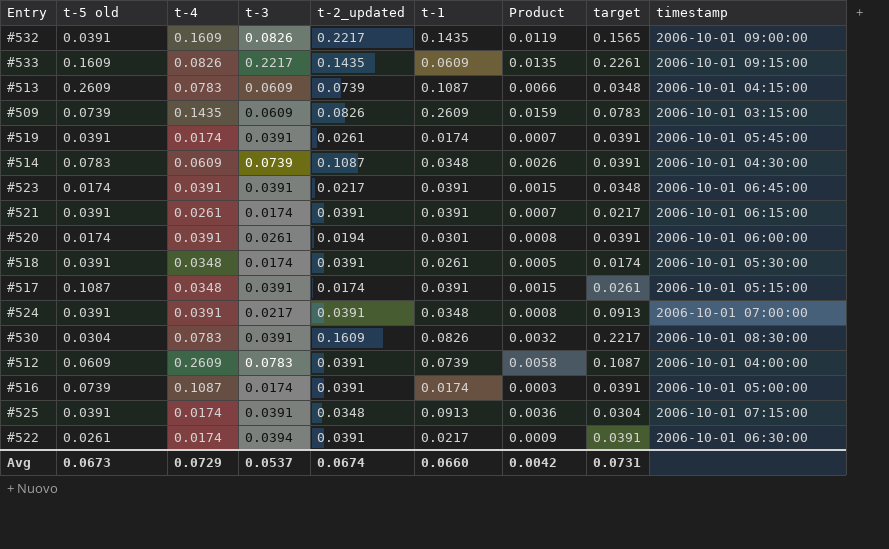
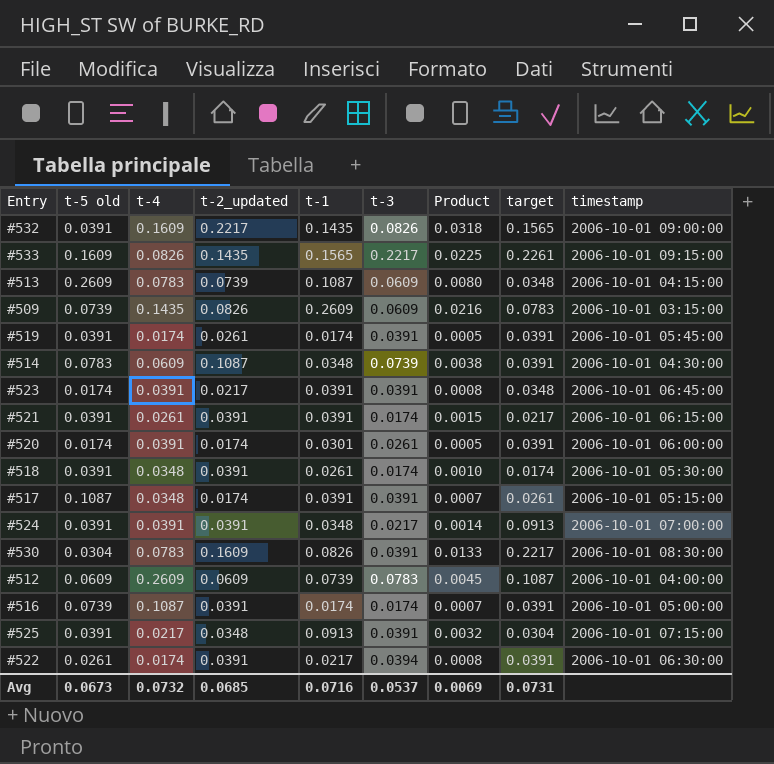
column t-3 | position: 4 -> 6
column Product | formula: [t-3] * [t-1] -> [t-2_updated] * [t-1]
#533 | t-1: 0.0609 -> 0.1565
#520 | t-2_updated: 0.0194 -> 0.0174
#512 | t-2_updated: 0.0391 -> 0.0609
#525 | t-4: 0.0174 -> 0.0217
Avg | t-4: 0.0729 -> 0.0732
Avg | t-2_updated: 0.0674 -> 0.0685
Avg | t-1: 0.0660 -> 0.0716
Avg | Product: 0.0042 -> 0.0069

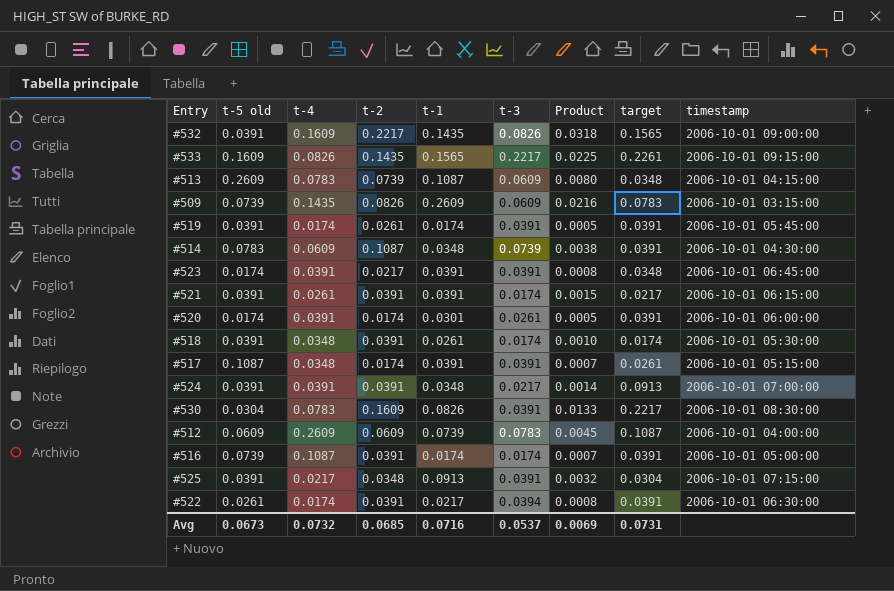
column name: t-2_updated -> t-2

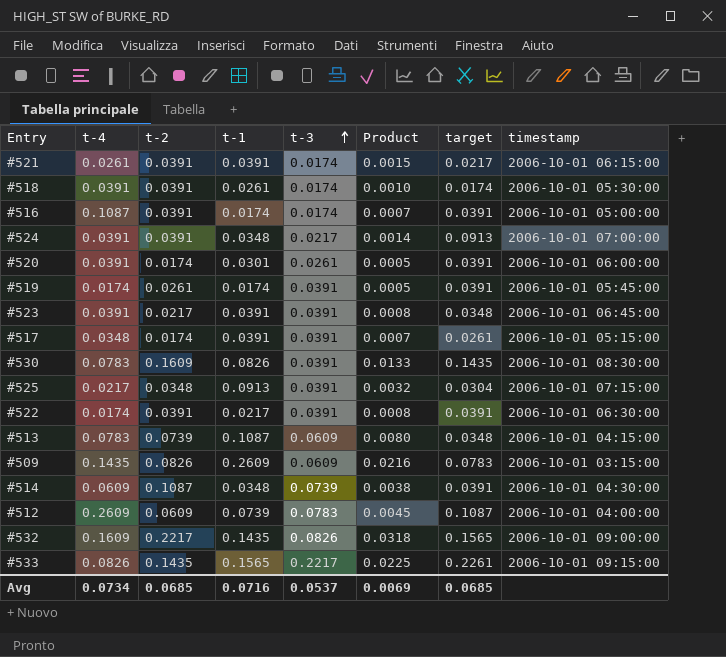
row order: none -> t-3 ascending
column t-5 old | position: 2 -> none
#518 | t-4: 0.0348 -> 0.0391
#530 | target: 0.2217 -> 0.1435
#522 | t-3: 0.0394 -> 0.0391
Avg | t-4: 0.0732 -> 0.0734
Avg | target: 0.0731 -> 0.0685

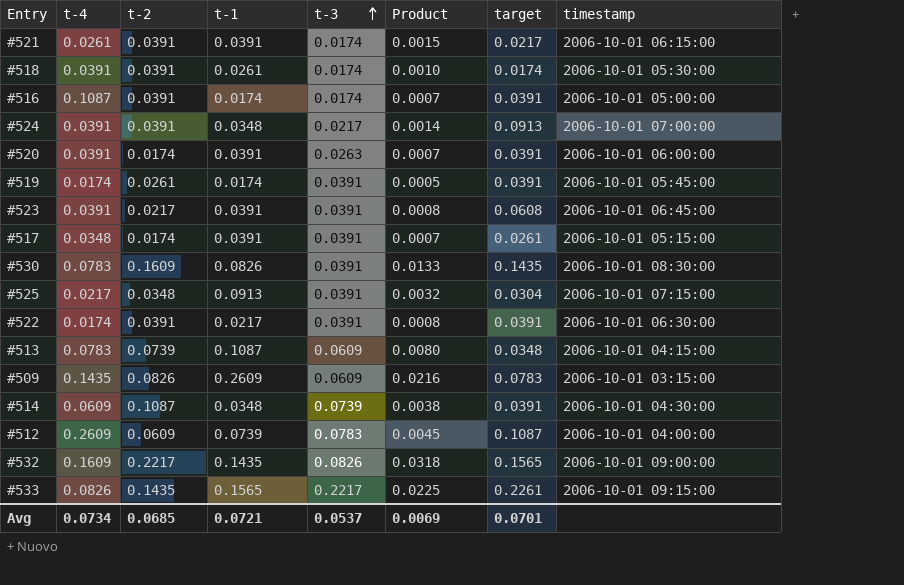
#520 | t-1: 0.0301 -> 0.0391
#520 | t-3: 0.0261 -> 0.0263
#520 | Product: 0.0005 -> 0.0007
#523 | target: 0.0348 -> 0.0608
Avg | t-1: 0.0716 -> 0.0721
Avg | target: 0.0685 -> 0.0701

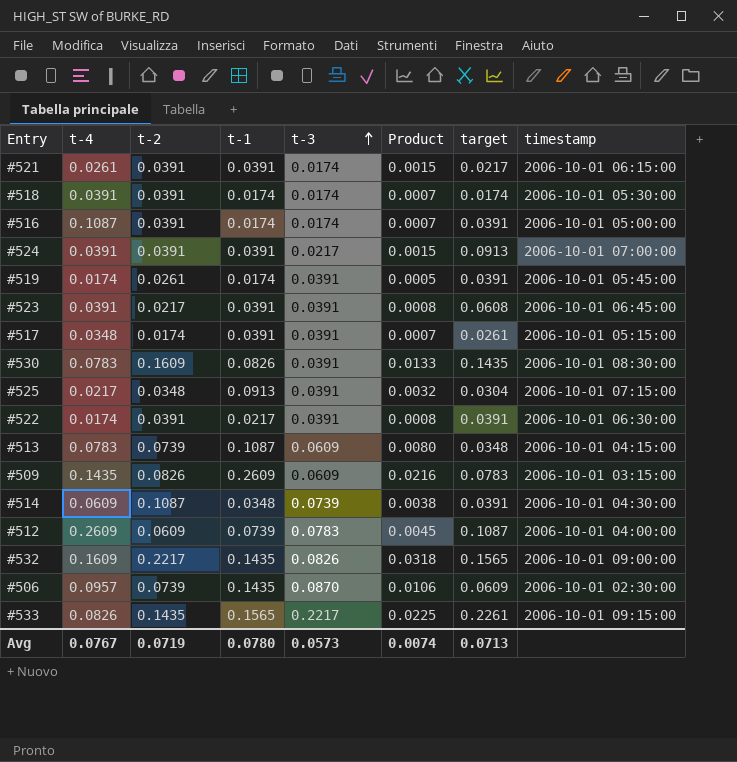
row #520: 0.0391 | 0.0174 | 0.0391 | 0.0263 | 0.0007 | 0.0391 | 2006-10-01 06:00:00 -> none
#518 | t-1: 0.0261 -> 0.0174
#518 | Product: 0.0010 -> 0.0007
#524 | t-1: 0.0348 -> 0.0391
#524 | Product: 0.0014 -> 0.0015
row #506: none -> 0.0957 | 0.0739 | 0.1435 | 0.0870 | 0.0106 | 0.0609 | 2006-10-01 02:30:00
Avg | t-4: 0.0734 -> 0.0767
Avg | t-2: 0.0685 -> 0.0719
Avg | t-1: 0.0721 -> 0.0780
Avg | t-3: 0.0537 -> 0.0573
Avg | Product: 0.0069 -> 0.0074
Avg | target: 0.0701 -> 0.0713

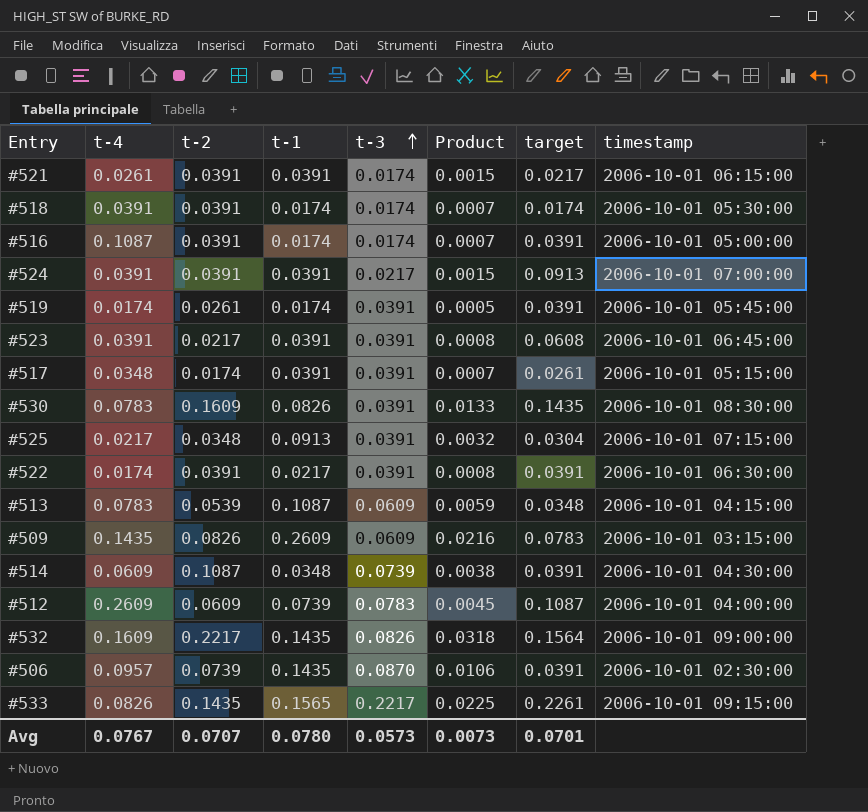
#513 | t-2: 0.0739 -> 0.0539
#513 | Product: 0.0080 -> 0.0059
#532 | target: 0.1565 -> 0.1564
#506 | target: 0.0609 -> 0.0391
Avg | t-2: 0.0719 -> 0.0707
Avg | Product: 0.0074 -> 0.0073
Avg | target: 0.0713 -> 0.0701

